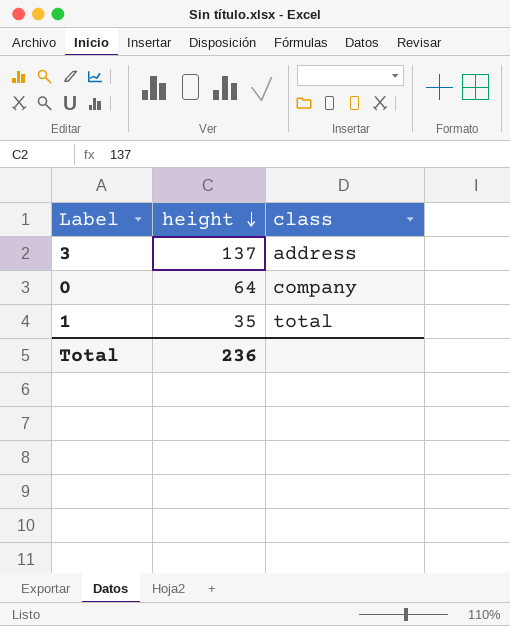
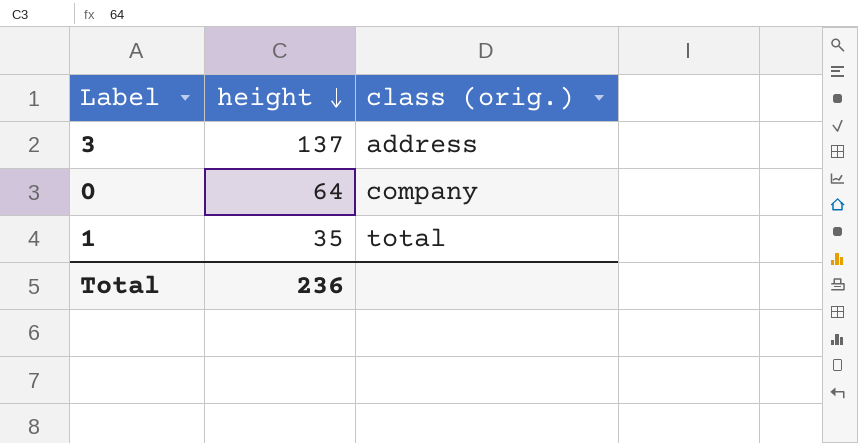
column name: class -> class (orig.)

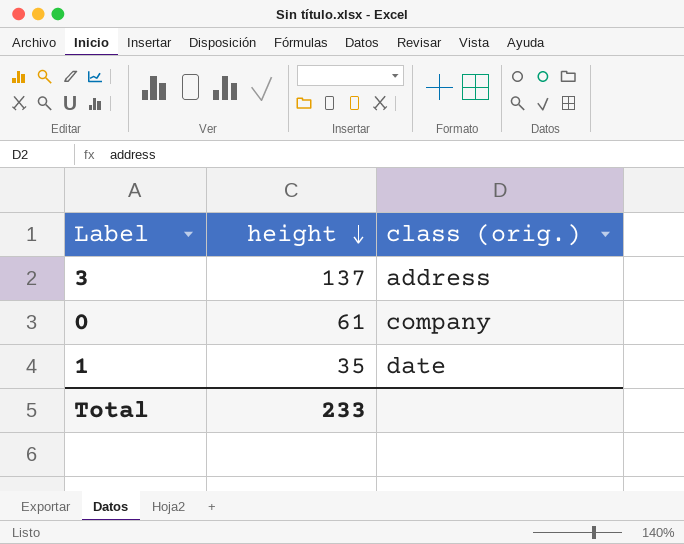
0 | height: 64 -> 61
1 | class (orig.): total -> date
Total | height: 236 -> 233

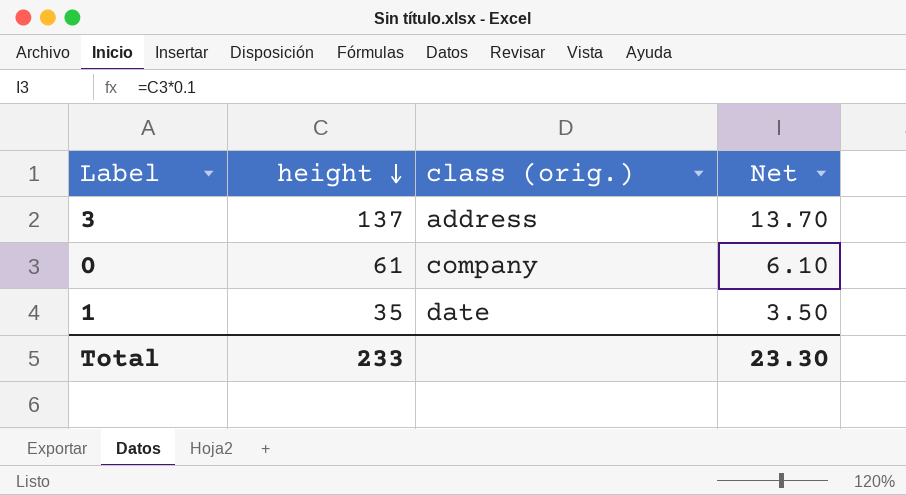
column Net | formula: none -> [height] * 0.1

